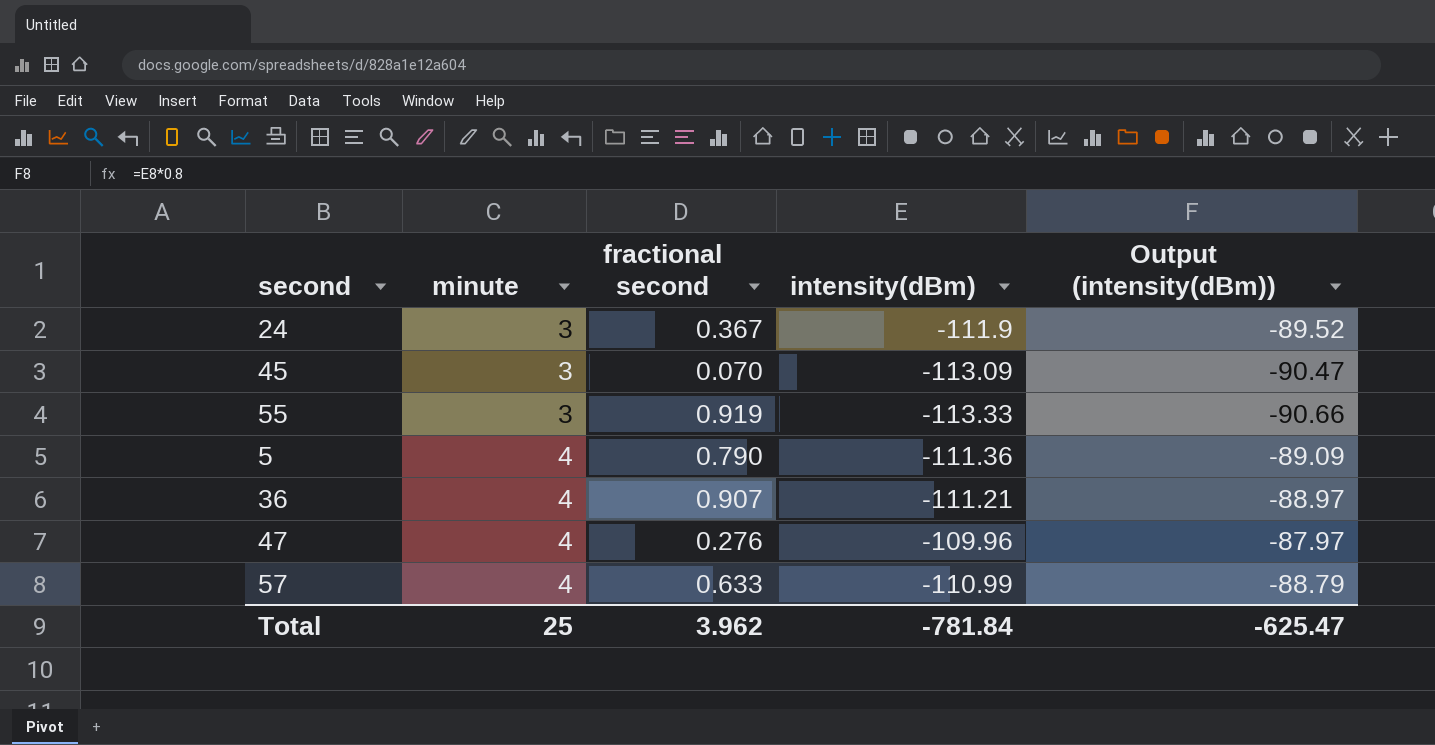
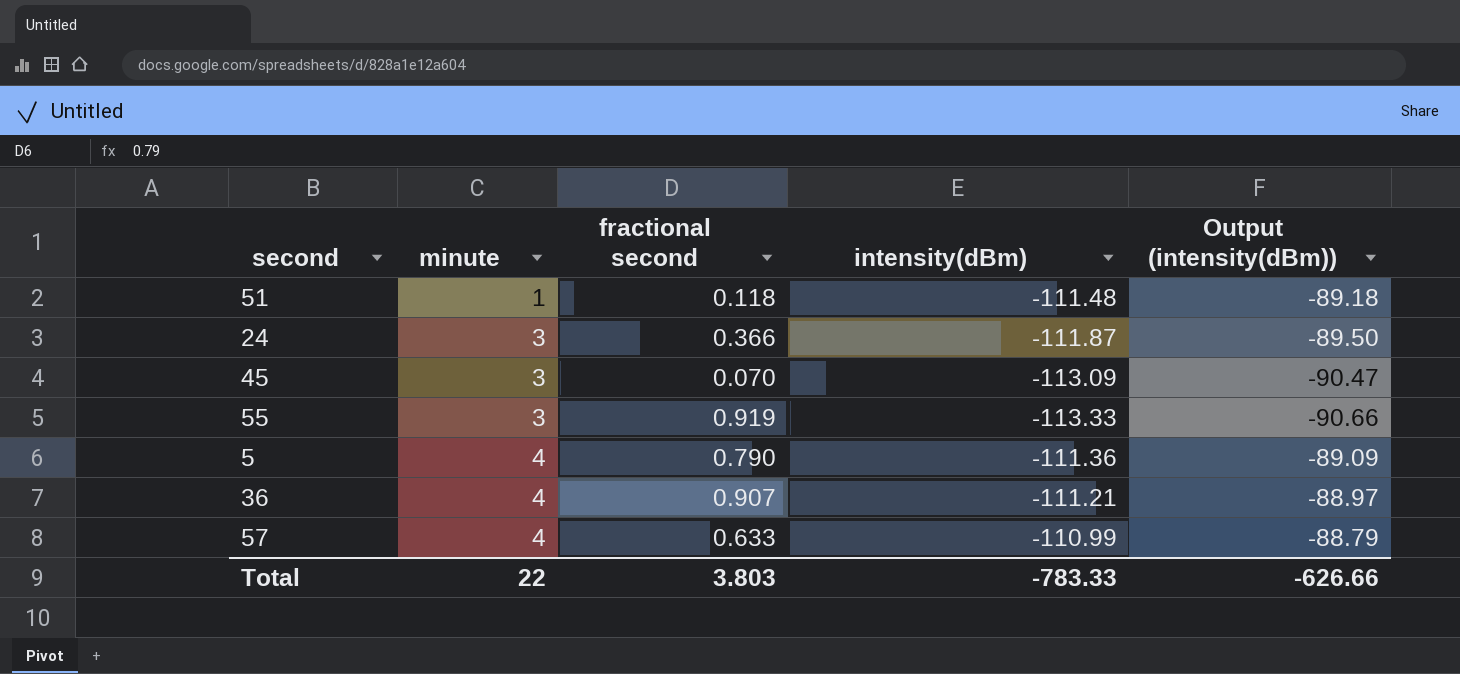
row 47: 4 | 0.276 | -109.96 | -87.97 -> none
row 51: none -> 1 | 0.118 | -111.48 | -89.18
24 | fractional second: 0.367 -> 0.366
24 | intensity(dBm): -111.9 -> -111.87
24 | Output (intensity(dBm)): -89.52 -> -89.50
Total | minute: 25 -> 22
Total | fractional second: 3.962 -> 3.803
Total | intensity(dBm): -781.84 -> -783.33
Total | Output (intensity(dBm)): -625.47 -> -626.66

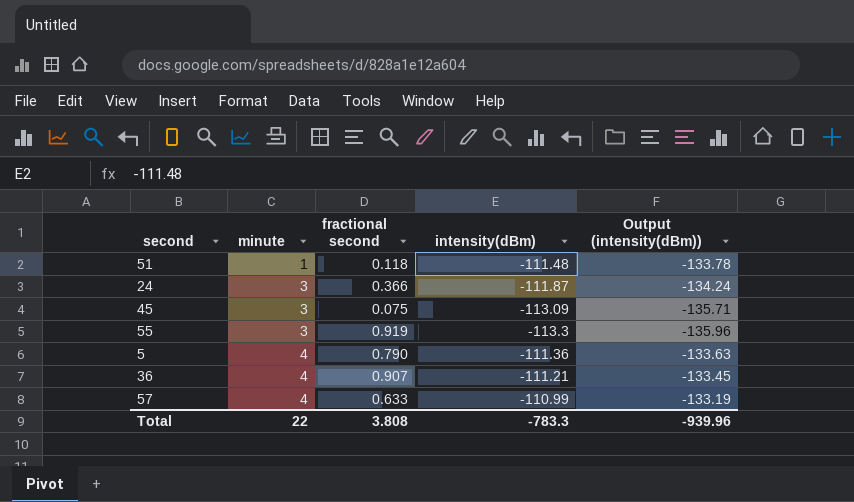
column Output (intensity(dBm)) | formula: [intensity(dBm)] * 0.8 -> [intensity(dBm)] * 1.2
45 | fractional second: 0.070 -> 0.075
55 | intensity(dBm): -113.33 -> -113.3
Total | fractional second: 3.803 -> 3.808
Total | intensity(dBm): -783.33 -> -783.3
Total | Output (intensity(dBm)): -626.66 -> -939.96

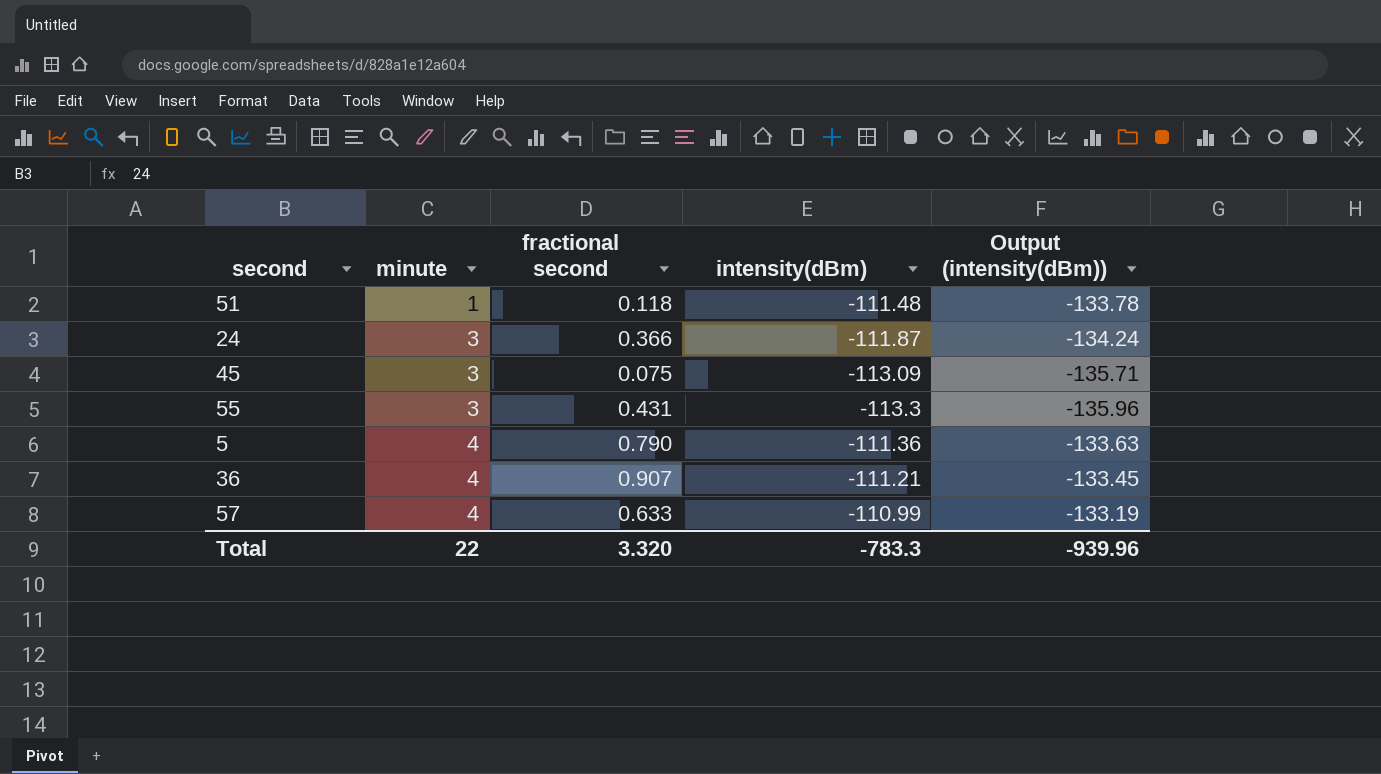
55 | fractional second: 0.919 -> 0.431
Total | fractional second: 3.808 -> 3.320

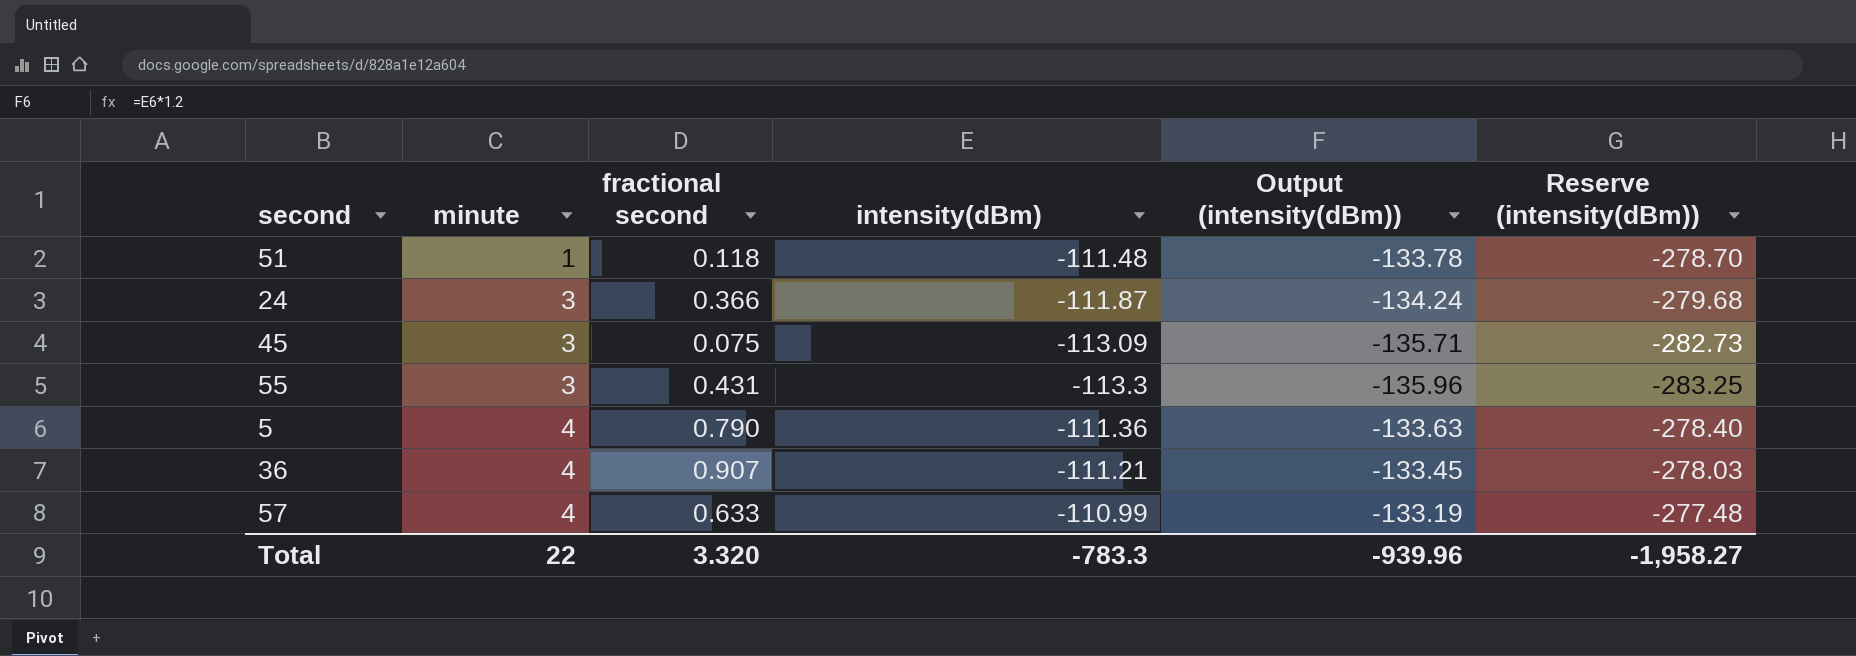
column Reserve (intensity(dBm)) | formula: none -> [intensity(dBm)] * 2.5

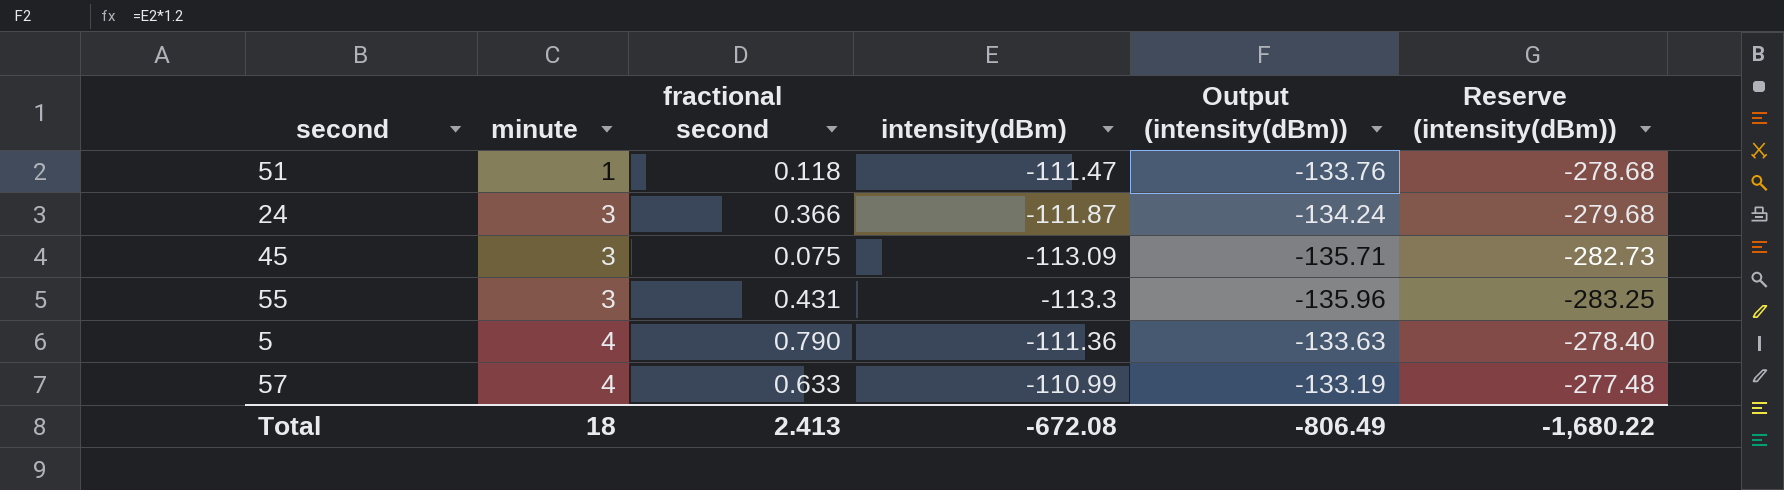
row 36: 4 | 0.907 | -111.21 | -133.45 | -278.03 -> none
51 | intensity(dBm): -111.48 -> -111.47
51 | Output (intensity(dBm)): -133.78 -> -133.76
51 | Reserve (intensity(dBm)): -278.70 -> -278.68
Total | minute: 22 -> 18
Total | fractional second: 3.320 -> 2.413
Total | intensity(dBm): -783.3 -> -672.08
Total | Output (intensity(dBm)): -939.96 -> -806.49
Total | Reserve (intensity(dBm)): -1,958.27 -> -1,680.22

